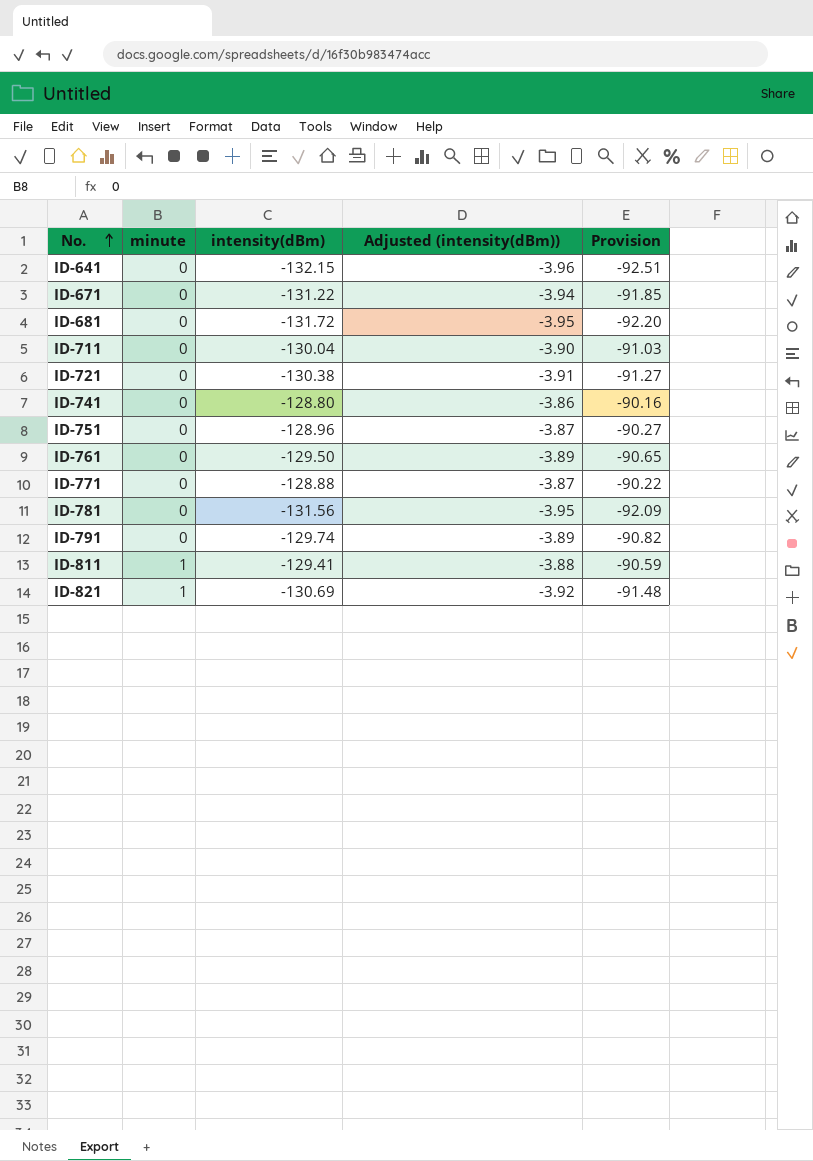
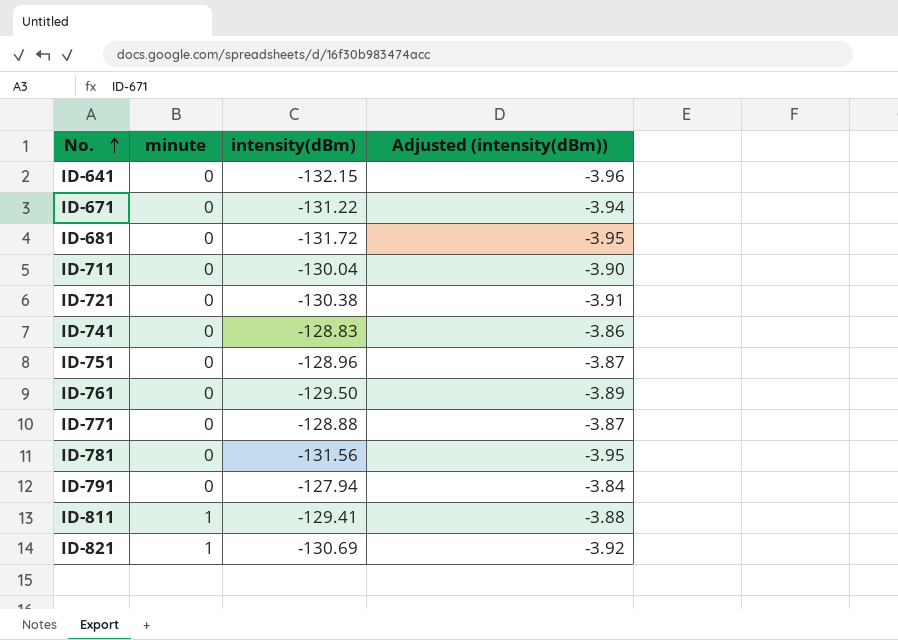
column Provision | formula: [intensity(dBm)] * 0.7 -> none
ID-741 | intensity(dBm): -128.80 -> -128.83
ID-791 | intensity(dBm): -129.74 -> -127.94
ID-791 | Adjusted (intensity(dBm)): -3.89 -> -3.84

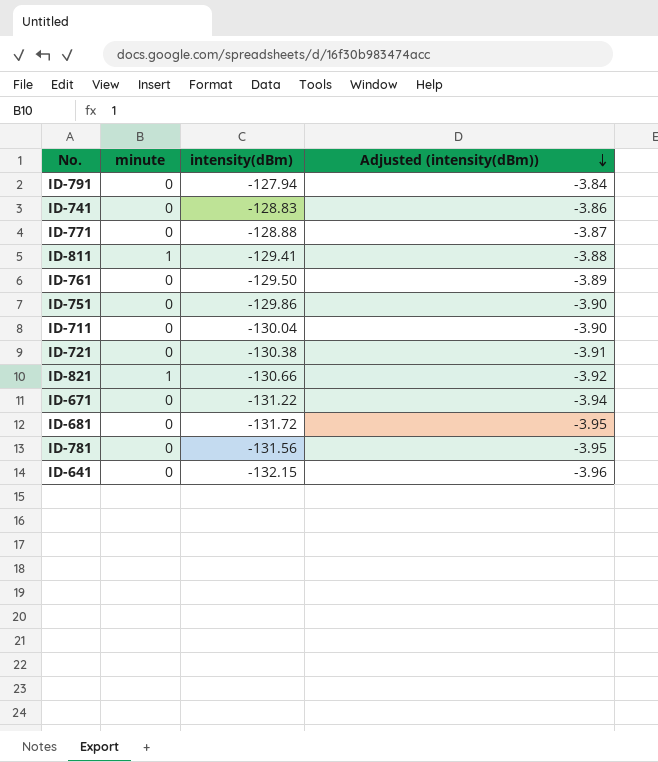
row order: No. ascending -> Adjusted (intensity(dBm)) descending
ID-751 | intensity(dBm): -128.96 -> -129.86
ID-751 | Adjusted (intensity(dBm)): -3.87 -> -3.90
ID-821 | intensity(dBm): -130.69 -> -130.66

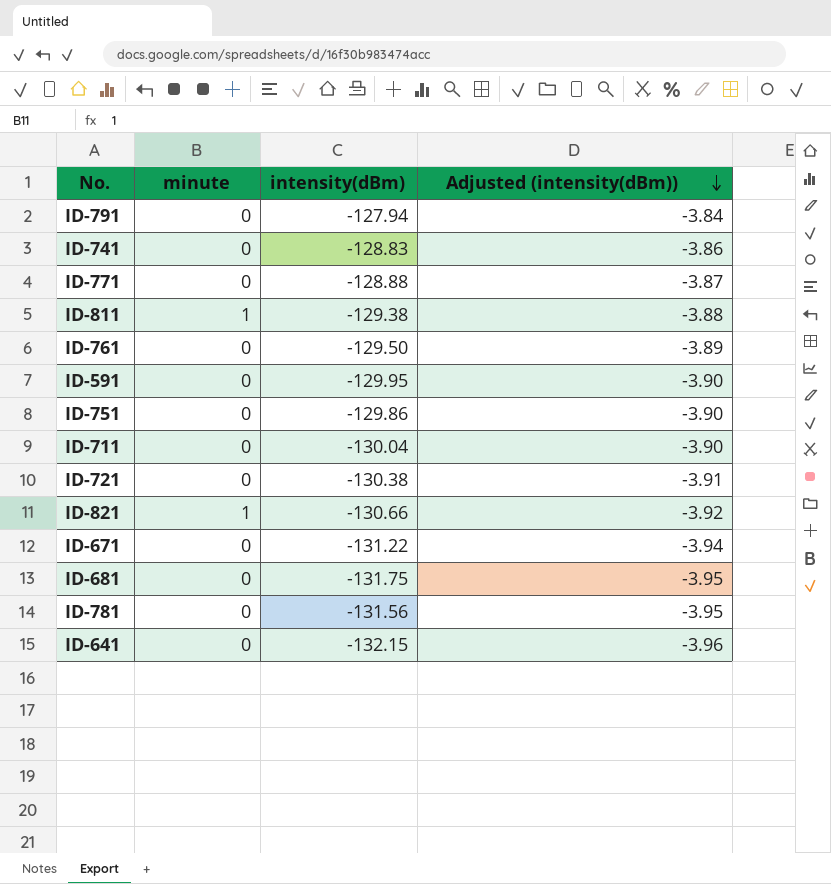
ID-811 | intensity(dBm): -129.41 -> -129.38
row ID-591: none -> 0 | -129.95 | -3.90
ID-681 | intensity(dBm): -131.72 -> -131.75

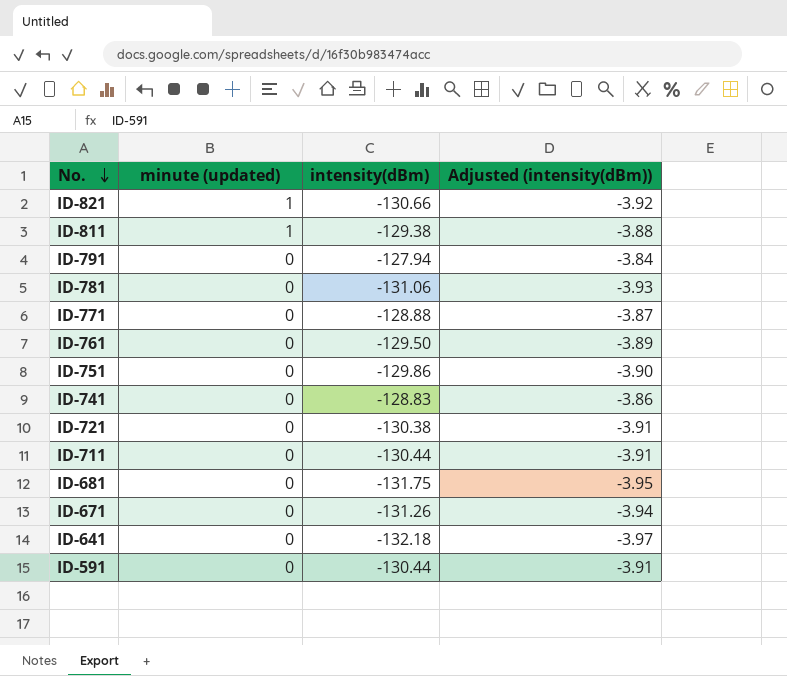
row order: Adjusted (intensity(dBm)) descending -> No. descending
column name: minute -> minute (updated)
ID-781 | intensity(dBm): -131.56 -> -131.06
ID-781 | Adjusted (intensity(dBm)): -3.95 -> -3.93
ID-711 | intensity(dBm): -130.04 -> -130.44
ID-711 | Adjusted (intensity(dBm)): -3.90 -> -3.91
ID-671 | intensity(dBm): -131.22 -> -131.26
ID-641 | intensity(dBm): -132.15 -> -132.18
ID-641 | Adjusted (intensity(dBm)): -3.96 -> -3.97
ID-591 | intensity(dBm): -129.95 -> -130.44
ID-591 | Adjusted (intensity(dBm)): -3.90 -> -3.91

